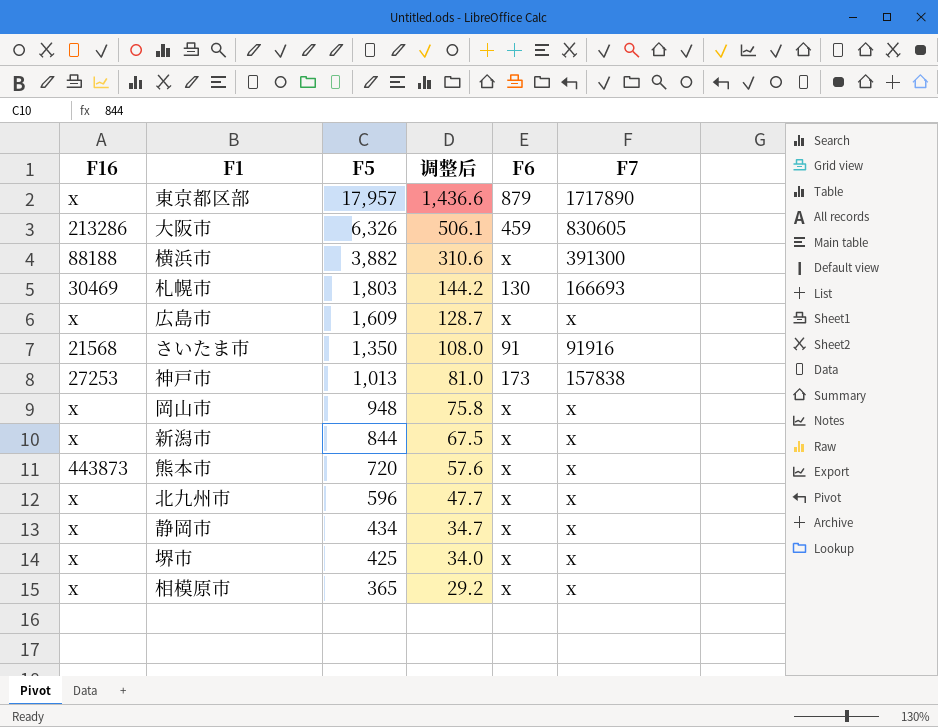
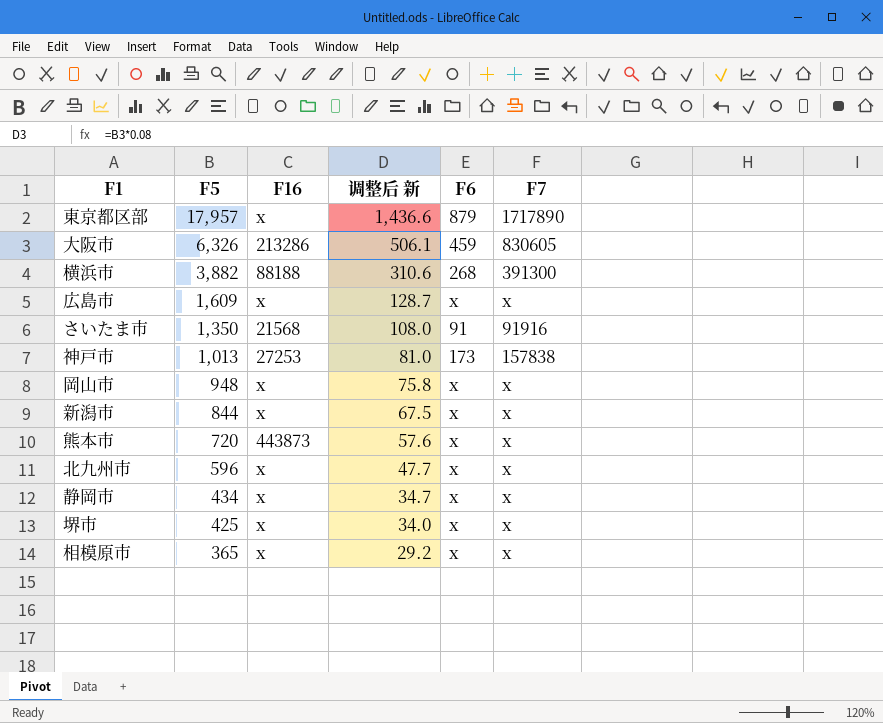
column F16 | position: 1 -> 3
column name: 调整后 -> 调整后 新
row 札幌市: 30469 | 1,803 | 144.2 | 130 | 166693 -> none
横浜市 | F6: x -> 268

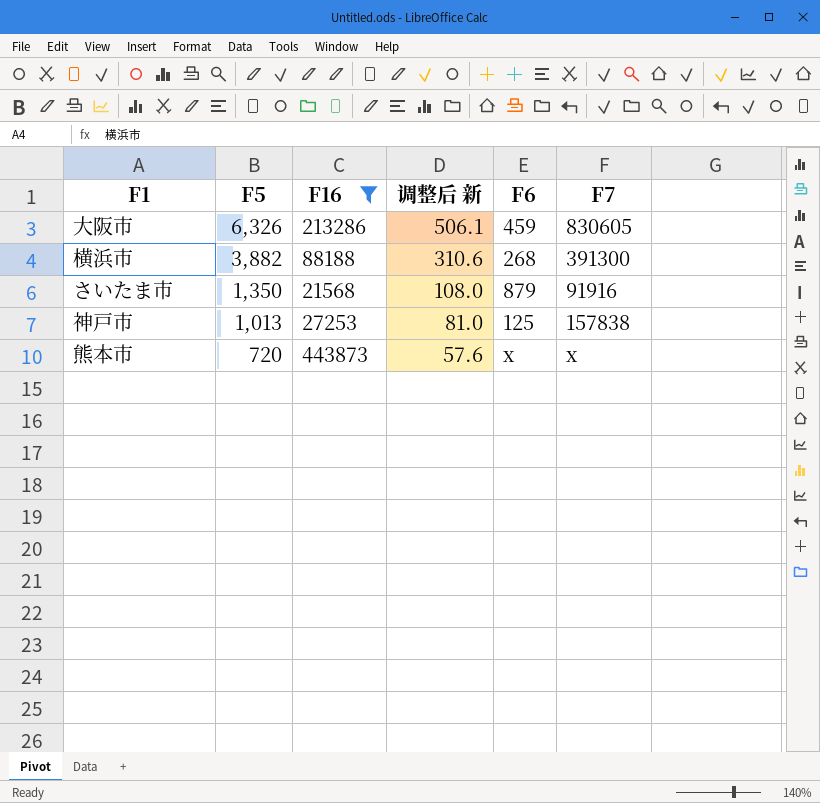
filter: none -> F16 != x
さいたま市 | F6: 91 -> 879
神戸市 | F6: 173 -> 125

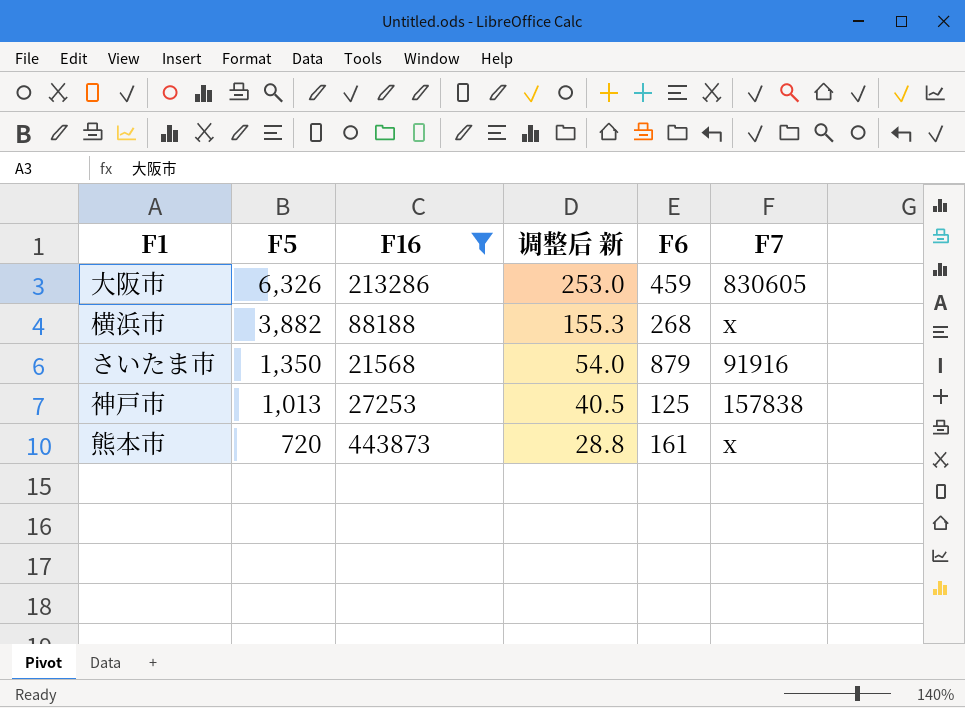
column 调整后 新 | formula: [F5] * 0.08 -> [F5] * 0.04
横浜市 | F7: 391300 -> x
熊本市 | F6: x -> 161

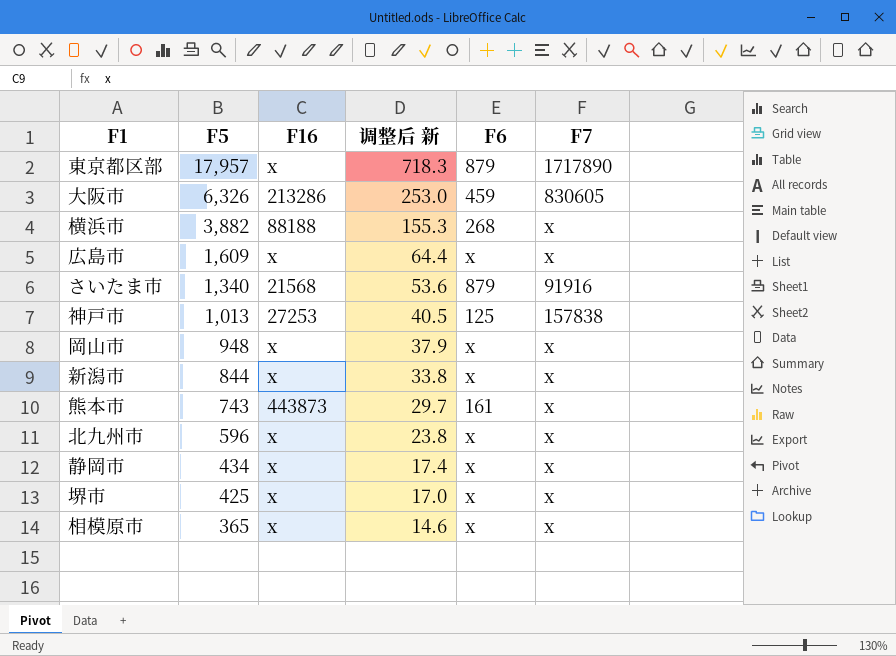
filter: F16 != x -> none
さいたま市 | F5: 1,350 -> 1,340
さいたま市 | 调整后 新: 54.0 -> 53.6
熊本市 | F5: 720 -> 743
熊本市 | 调整后 新: 28.8 -> 29.7

